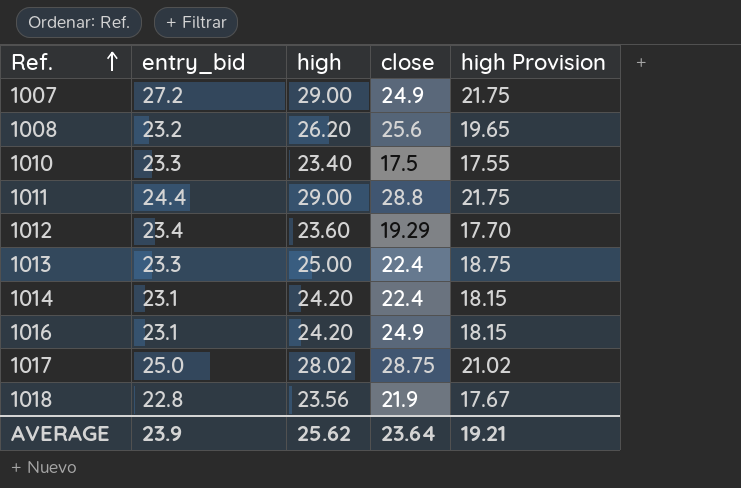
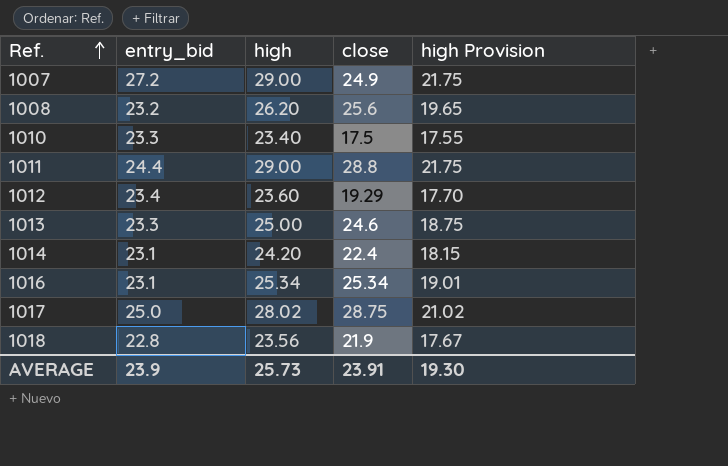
1013 | close: 22.4 -> 24.6
1016 | high: 24.20 -> 25.34
1016 | close: 24.9 -> 25.34
1016 | high Provision: 18.15 -> 19.01
AVERAGE | high: 25.62 -> 25.73
AVERAGE | close: 23.64 -> 23.91
AVERAGE | high Provision: 19.21 -> 19.30

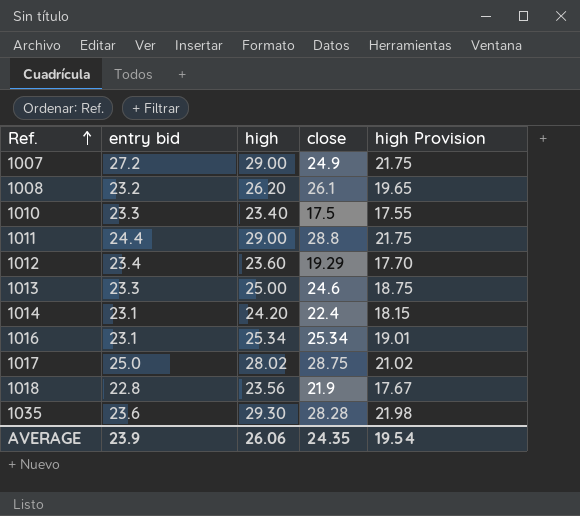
column name: entry_bid -> entry bid
1008 | close: 25.6 -> 26.1
row 1035: none -> 23.6 | 29.30 | 28.28 | 21.98
AVERAGE | high: 25.73 -> 26.06
AVERAGE | close: 23.91 -> 24.35
AVERAGE | high Provision: 19.30 -> 19.54

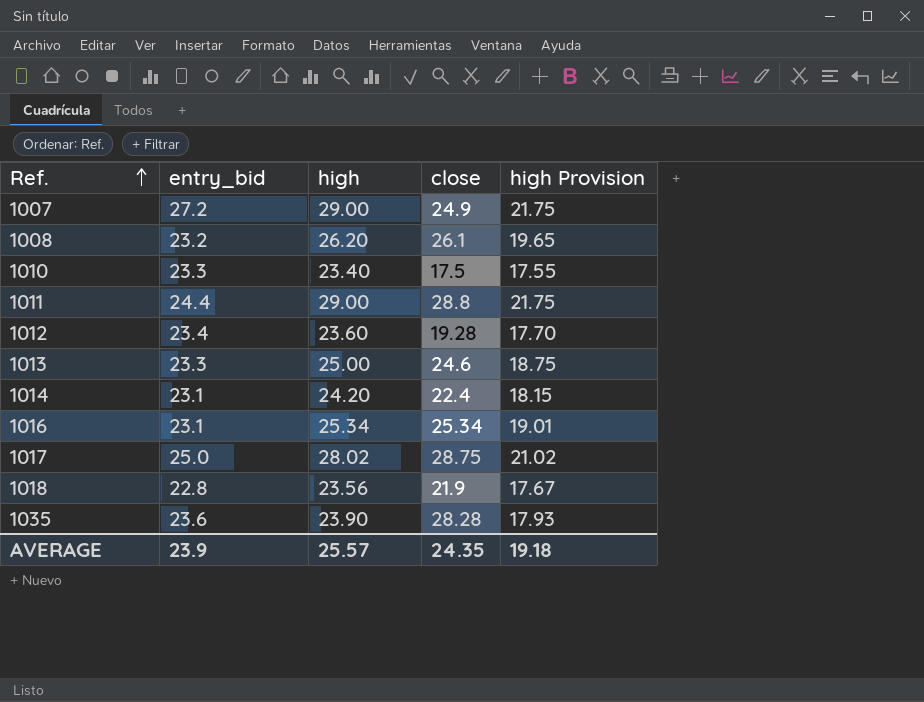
column name: entry bid -> entry_bid
1012 | close: 19.29 -> 19.28
1035 | high: 29.30 -> 23.90
1035 | high Provision: 21.98 -> 17.93
AVERAGE | high: 26.06 -> 25.57
AVERAGE | high Provision: 19.54 -> 19.18

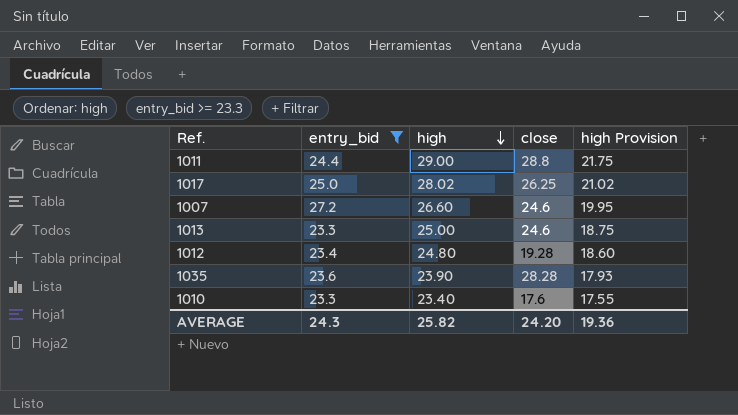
filter: none -> entry_bid >= 23.3
row order: Ref. ascending -> high descending
1017 | close: 28.75 -> 26.25
1007 | high: 29.00 -> 26.60
1007 | close: 24.9 -> 24.6
1007 | high Provision: 21.75 -> 19.95
1012 | high: 23.60 -> 24.80
1012 | high Provision: 17.70 -> 18.60
1010 | close: 17.5 -> 17.6
AVERAGE | entry_bid: 23.9 -> 24.3
AVERAGE | high: 25.57 -> 25.82
AVERAGE | close: 24.35 -> 24.20
AVERAGE | high Provision: 19.18 -> 19.36

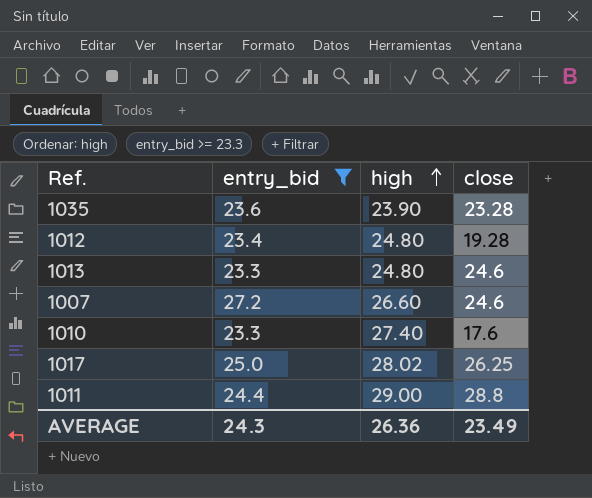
row order: high descending -> high ascending
column high Provision | formula: [high] * 0.75 -> none
1035 | close: 28.28 -> 23.28
1013 | high: 25.00 -> 24.80
1010 | high: 23.40 -> 27.40
AVERAGE | high: 25.82 -> 26.36
AVERAGE | close: 24.20 -> 23.49

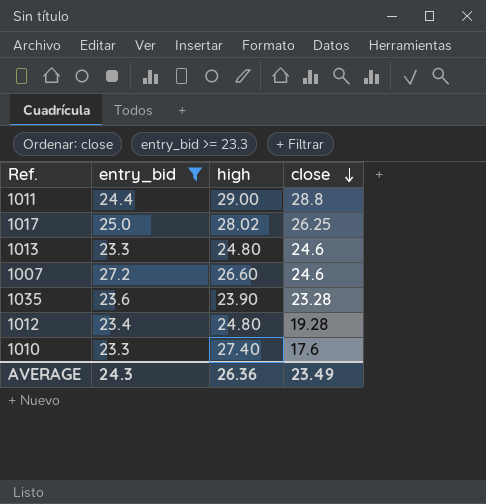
row order: high ascending -> close descending

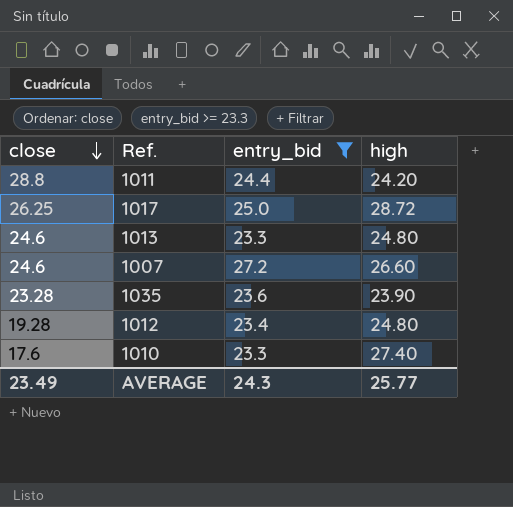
column close | position: 4 -> 1
1011 | high: 29.00 -> 24.20
1017 | high: 28.02 -> 28.72
AVERAGE | high: 26.36 -> 25.77

